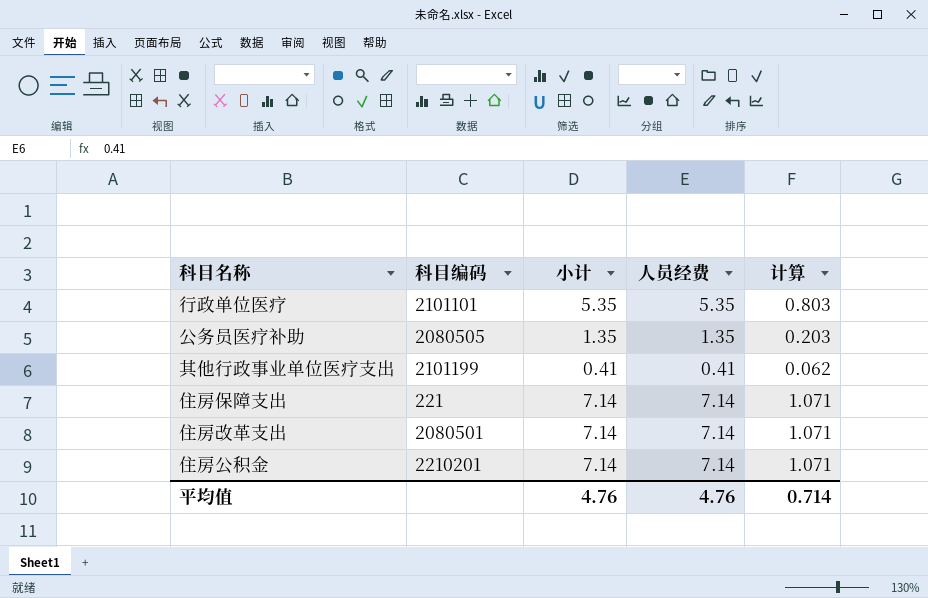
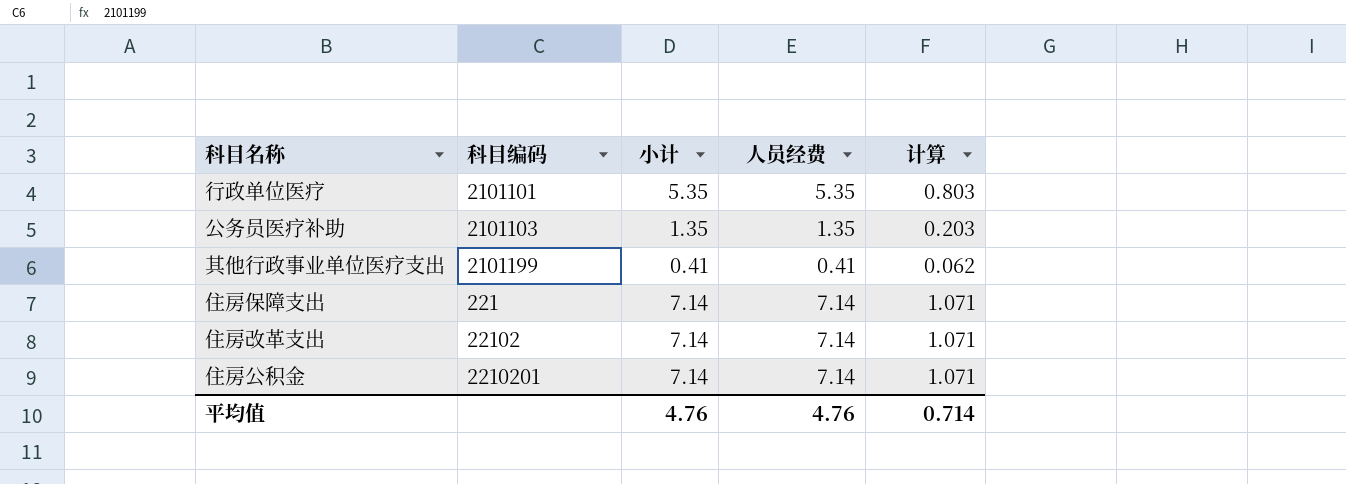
公务员医疗补助 | 科目编码: 2080505 -> 2101103
住房改革支出 | 科目编码: 2080501 -> 22102

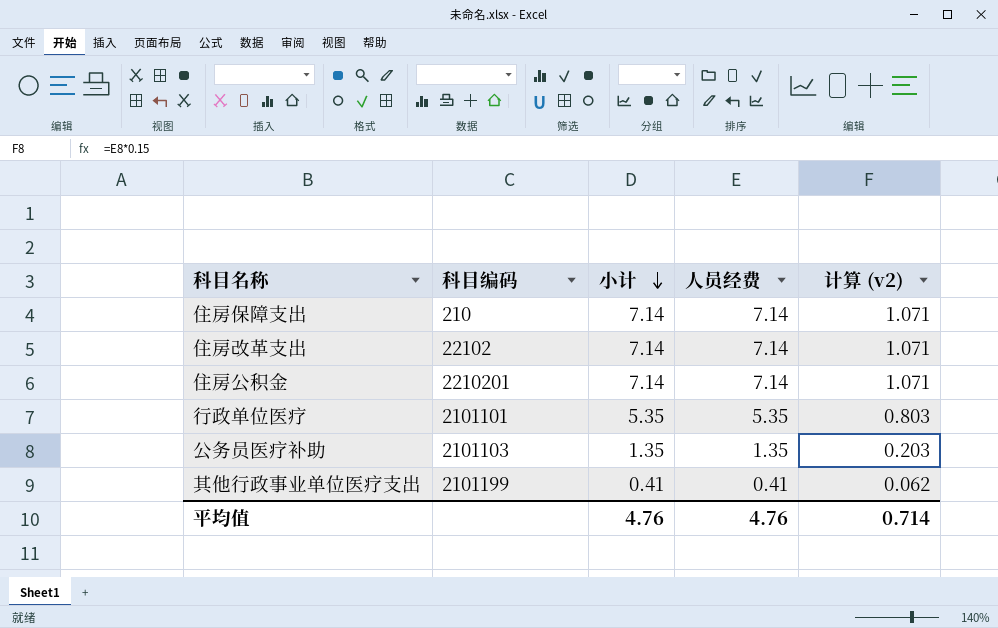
row order: none -> 小计 descending
column name: 计算 -> 计算 (v2)
住房保障支出 | 科目编码: 221 -> 210

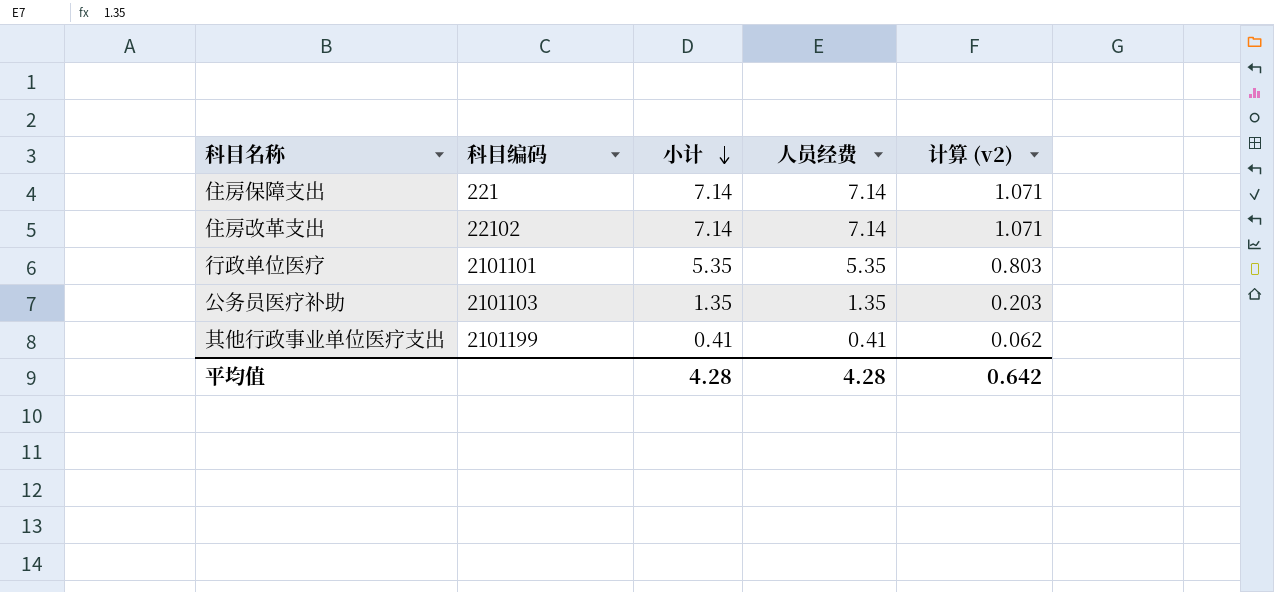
row 住房公积金: 2210201 | 7.14 | 7.14 | 1.071 -> none
住房保障支出 | 科目编码: 210 -> 221
平均值 | 小计: 4.76 -> 4.28
平均值 | 人员经费: 4.76 -> 4.28
平均值 | 计算 (v2): 0.714 -> 0.642

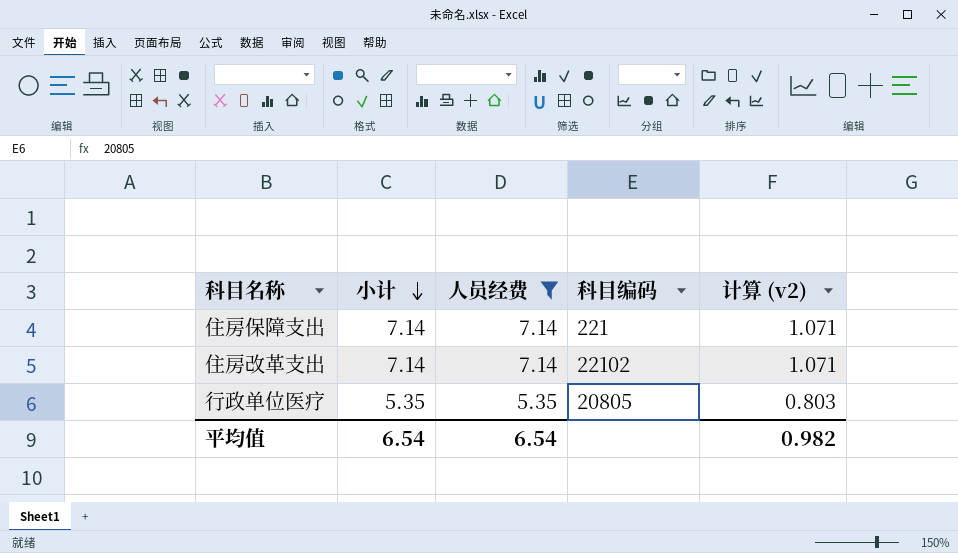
filter: none -> 人员经费 >= 5.35
column 科目编码 | position: 2 -> 4
行政单位医疗 | 科目编码: 2101101 -> 20805
平均值 | 小计: 4.28 -> 6.54
平均值 | 人员经费: 4.28 -> 6.54
平均值 | 计算 (v2): 0.642 -> 0.982

